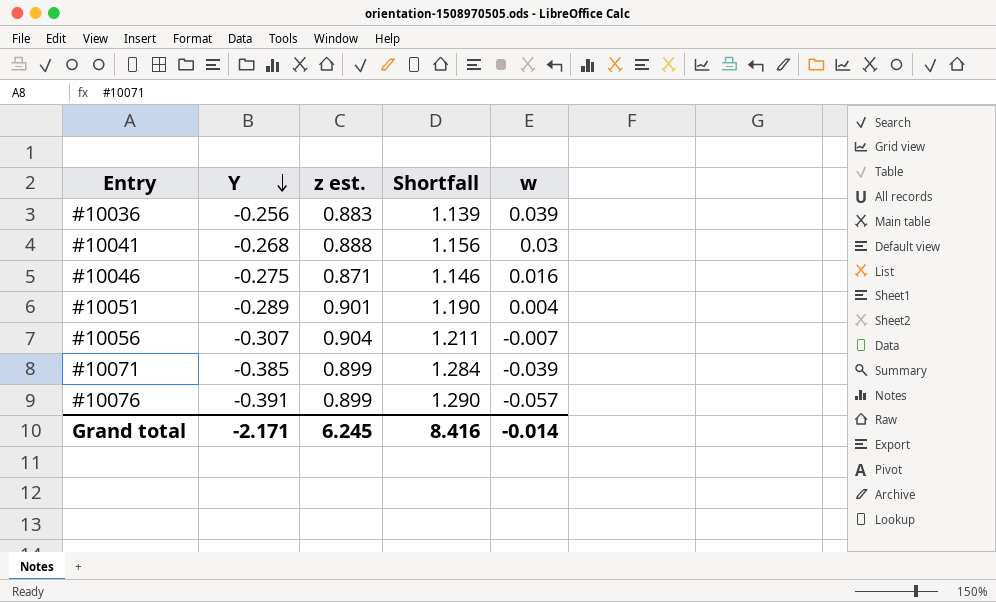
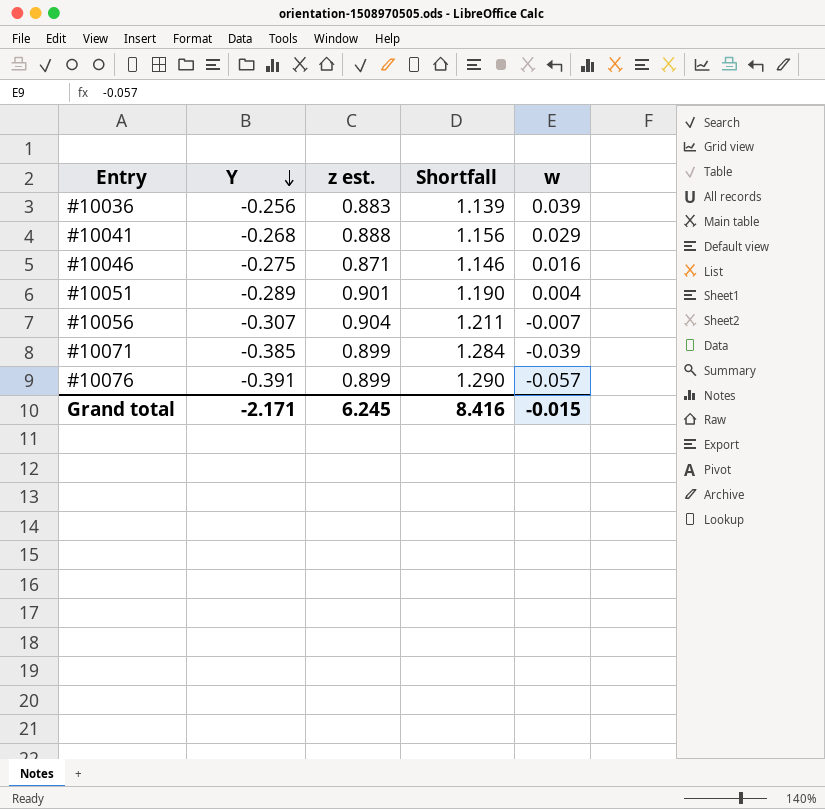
#10041 | w: 0.03 -> 0.029
Grand total | w: -0.014 -> -0.015

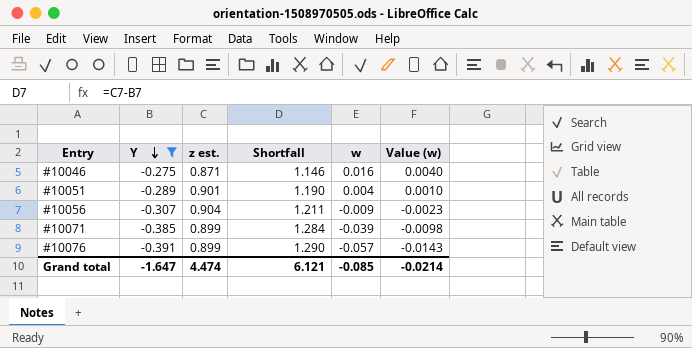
filter: none -> Y <= -0.275
column Value (w) | formula: none -> [w] * 0.25
#10056 | w: -0.007 -> -0.009
Grand total | Y: -2.171 -> -1.647
Grand total | z est.: 6.245 -> 4.474
Grand total | Shortfall: 8.416 -> 6.121
Grand total | w: -0.015 -> -0.085

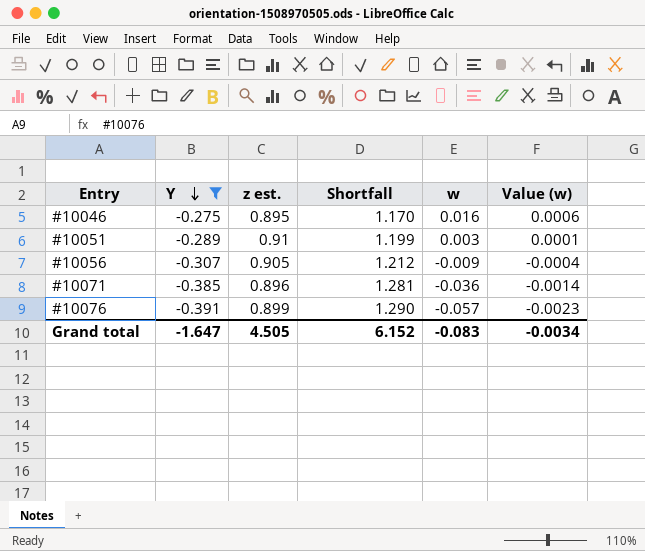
column Value (w) | formula: [w] * 0.25 -> [w] * 0.04
#10046 | z est.: 0.871 -> 0.895
#10046 | Shortfall: 1.146 -> 1.170
#10051 | z est.: 0.901 -> 0.91
#10051 | Shortfall: 1.190 -> 1.199
#10051 | w: 0.004 -> 0.003
#10056 | z est.: 0.904 -> 0.905
#10056 | Shortfall: 1.211 -> 1.212
#10071 | z est.: 0.899 -> 0.896
#10071 | Shortfall: 1.284 -> 1.281
#10071 | w: -0.039 -> -0.036
Grand total | z est.: 4.474 -> 4.505
Grand total | Shortfall: 6.121 -> 6.152
Grand total | w: -0.085 -> -0.083
Grand total | Value (w): -0.0214 -> -0.0034

